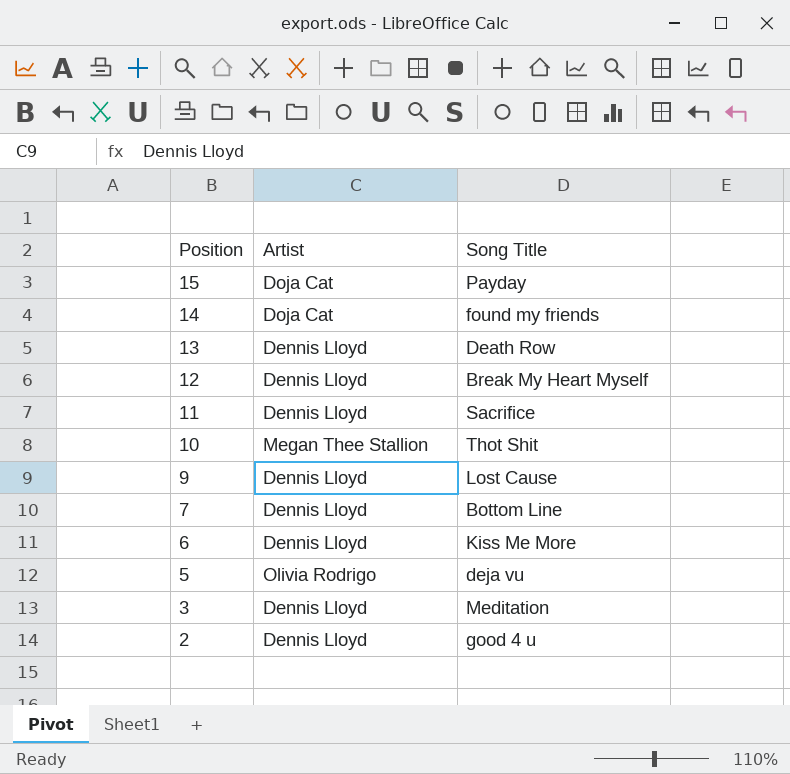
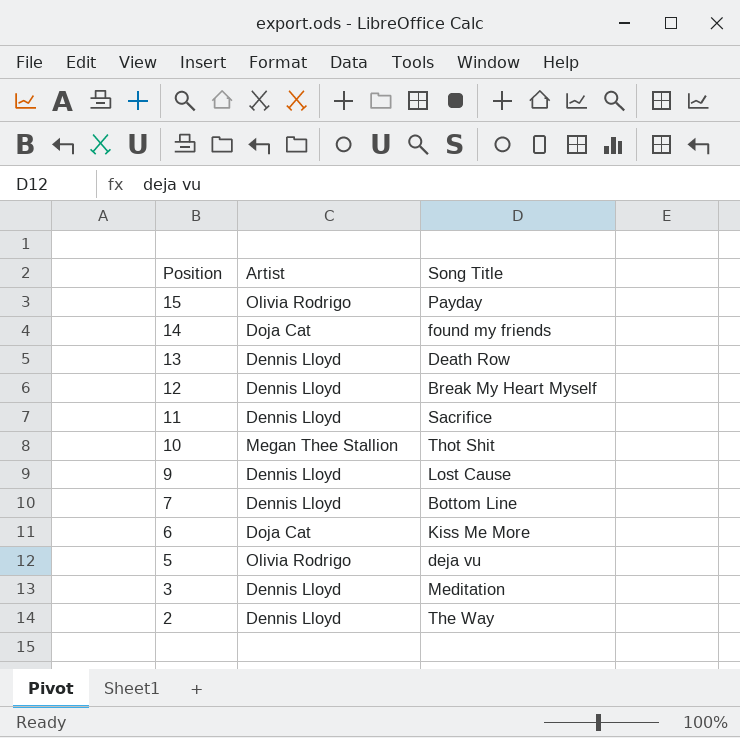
15 | Artist: Doja Cat -> Olivia Rodrigo
6 | Artist: Dennis Lloyd -> Doja Cat
2 | Song Title: good 4 u -> The Way

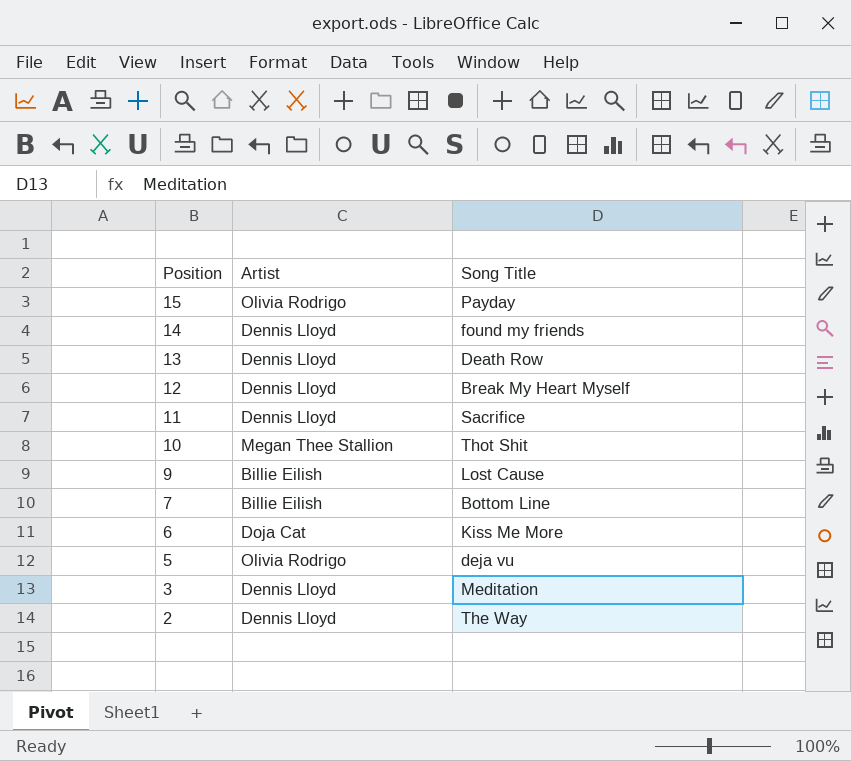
14 | Artist: Doja Cat -> Dennis Lloyd
9 | Artist: Dennis Lloyd -> Billie Eilish
7 | Artist: Dennis Lloyd -> Billie Eilish

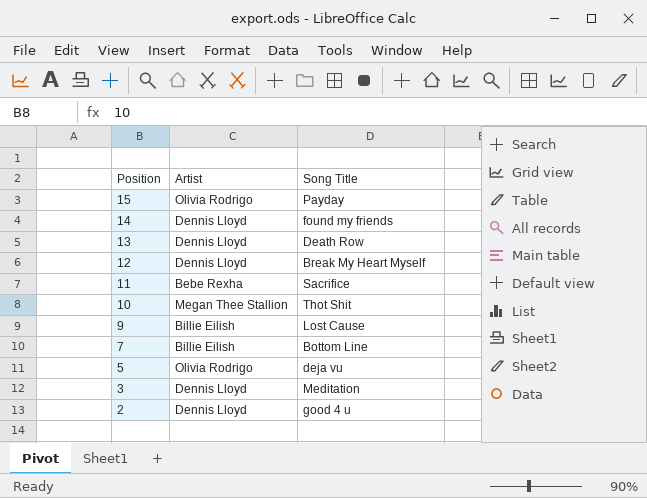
row 6: Doja Cat | Kiss Me More -> none
11 | Artist: Dennis Lloyd -> Bebe Rexha
2 | Song Title: The Way -> good 4 u

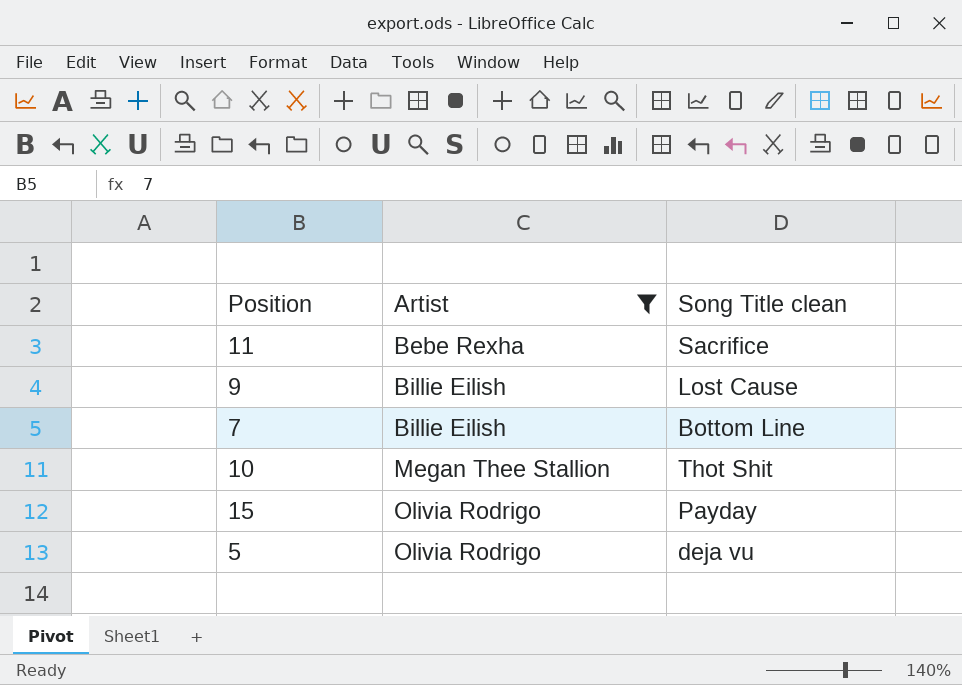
filter: none -> Artist != Dennis Lloyd
row order: Position descending -> Artist ascending
column name: Song Title -> Song Title clean

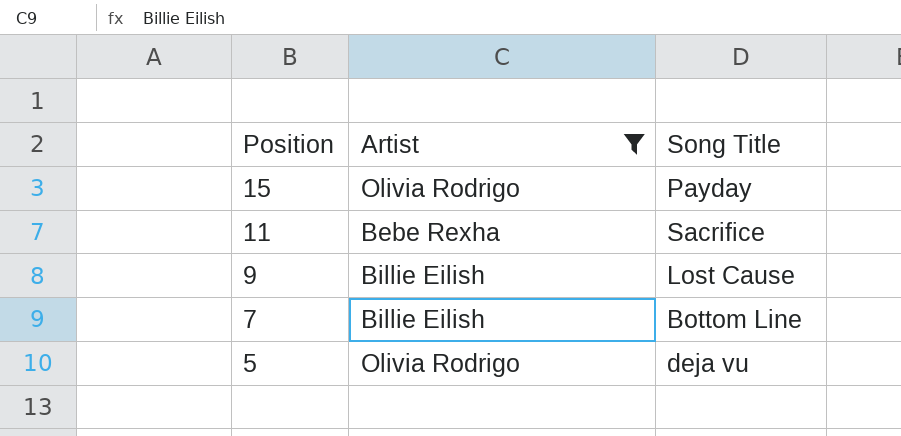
row order: Artist ascending -> Position descending
column name: Song Title clean -> Song Title
row 10: Megan Thee Stallion | Thot Shit -> none

